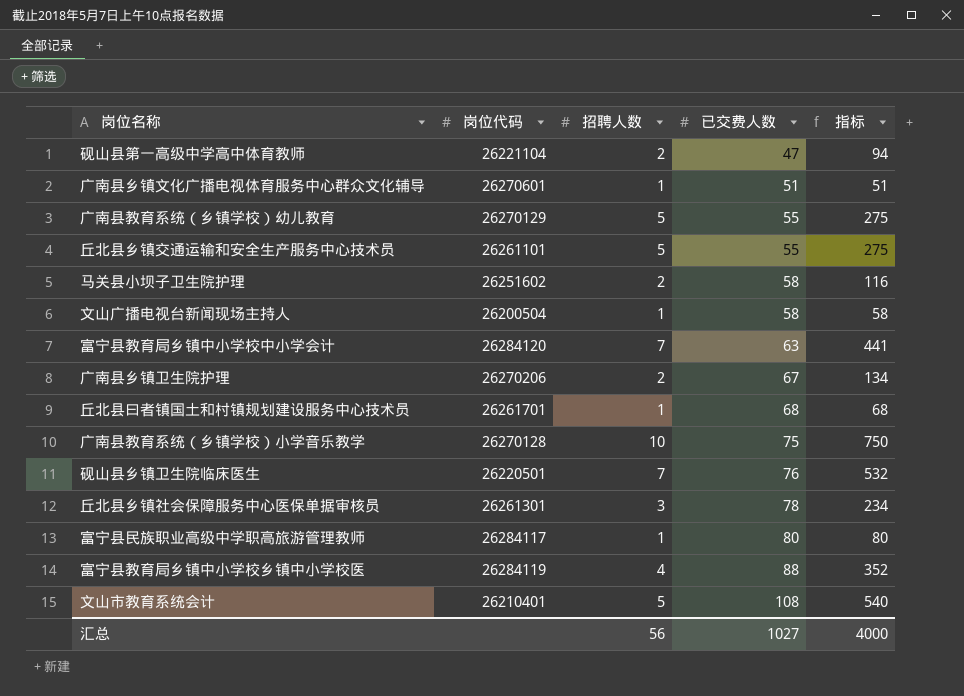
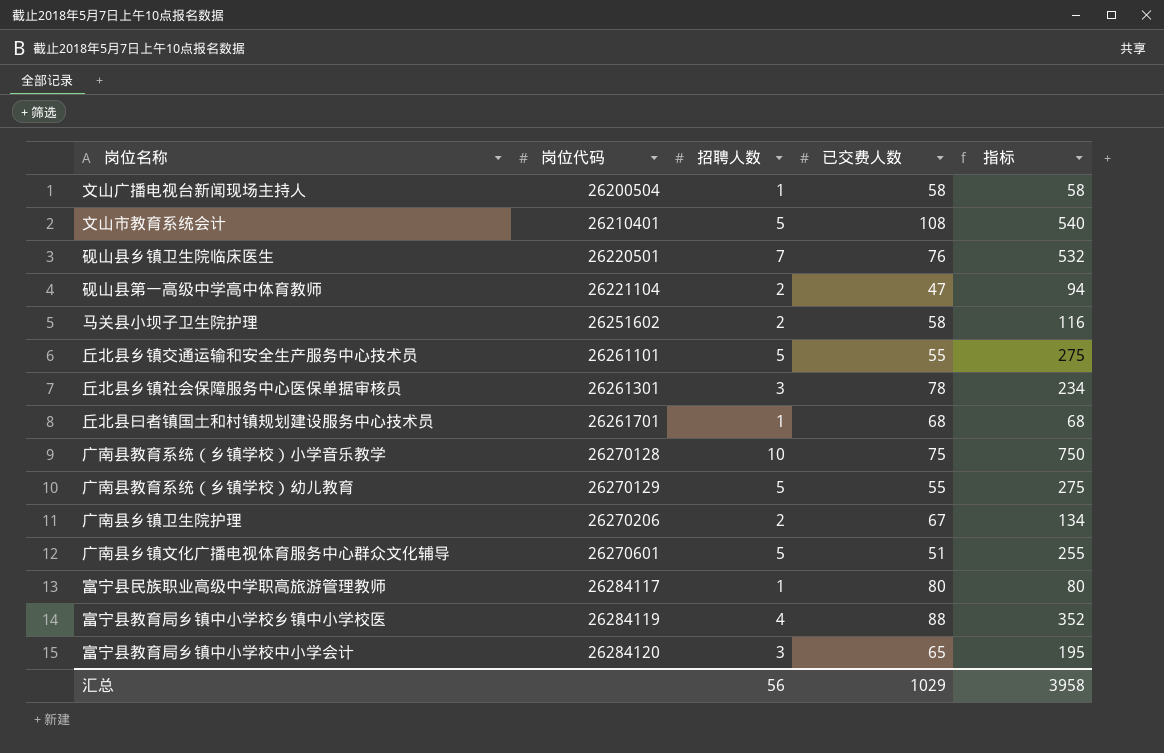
row order: 已交费人数 ascending -> 岗位代码 ascending
广南县乡镇文化广播电视体育服务中心群众文化辅导 | 招聘人数: 1 -> 5
广南县乡镇文化广播电视体育服务中心群众文化辅导 | 指标: 51 -> 255
富宁县教育局乡镇中小学校中小学会计 | 招聘人数: 7 -> 3
富宁县教育局乡镇中小学校中小学会计 | 已交费人数: 63 -> 65
富宁县教育局乡镇中小学校中小学会计 | 指标: 441 -> 195
汇总 | 已交费人数: 1027 -> 1029
汇总 | 指标: 4000 -> 3958

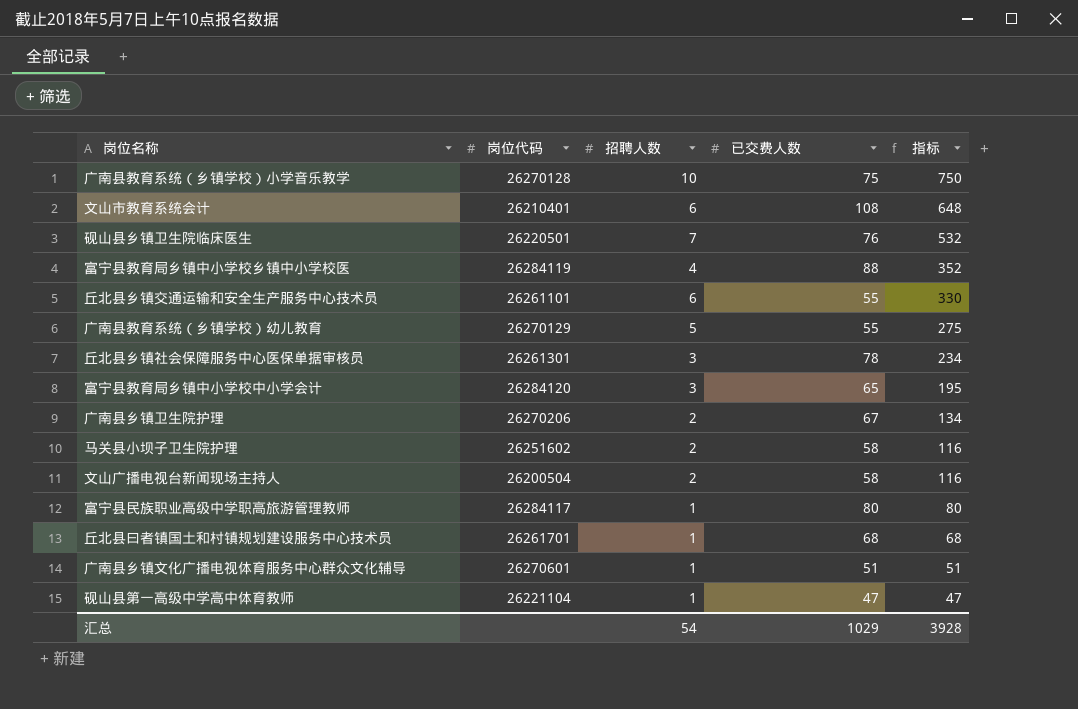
row order: 岗位代码 ascending -> 指标 descending
文山市教育系统会计 | 招聘人数: 5 -> 6
文山市教育系统会计 | 指标: 540 -> 648
丘北县乡镇交通运输和安全生产服务中心技术员 | 招聘人数: 5 -> 6
丘北县乡镇交通运输和安全生产服务中心技术员 | 指标: 275 -> 330
文山广播电视台新闻现场主持人 | 招聘人数: 1 -> 2
文山广播电视台新闻现场主持人 | 指标: 58 -> 116
广南县乡镇文化广播电视体育服务中心群众文化辅导 | 招聘人数: 5 -> 1
广南县乡镇文化广播电视体育服务中心群众文化辅导 | 指标: 255 -> 51
砚山县第一高级中学高中体育教师 | 招聘人数: 2 -> 1
砚山县第一高级中学高中体育教师 | 指标: 94 -> 47
汇总 | 招聘人数: 56 -> 54
汇总 | 指标: 3958 -> 3928

